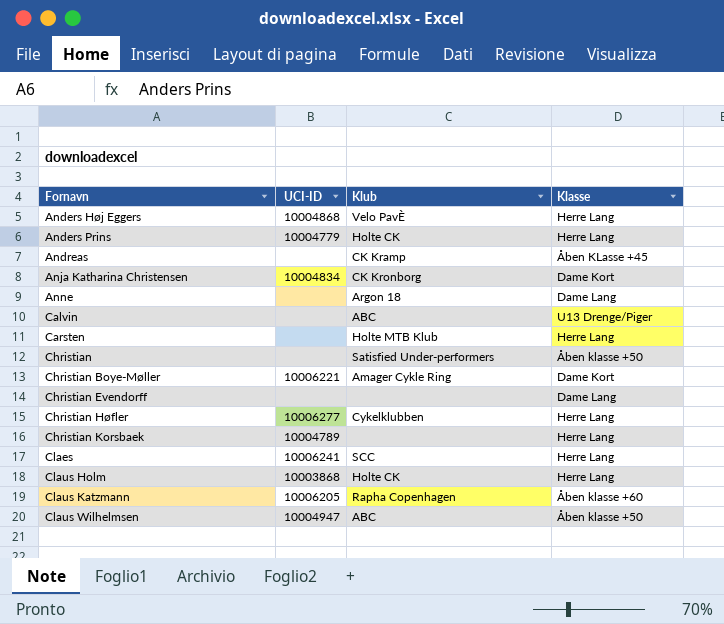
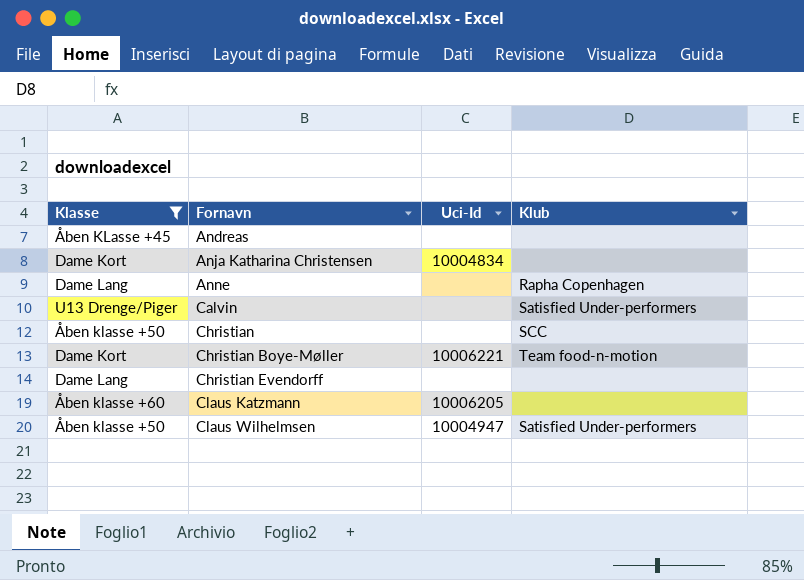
filter: none -> Klasse != Herre Lang
column Klasse | position: 4 -> 1
column name: UCI-ID -> Uci-Id
Andreas | Klub: CK Kramp -> none
Anja Katharina Christensen | Klub: CK Kronborg -> none
Anne | Klub: Argon 18 -> Rapha Copenhagen
Calvin | Klub: ABC -> Satisfied Under-performers
Christian | Klub: Satisfied Under-performers -> SCC
Christian Boye-Møller | Klub: Amager Cykle Ring -> Team food-n-motion
Claus Katzmann | Klub: Rapha Copenhagen -> none
Claus Wilhelmsen | Klub: ABC -> Satisfied Under-performers

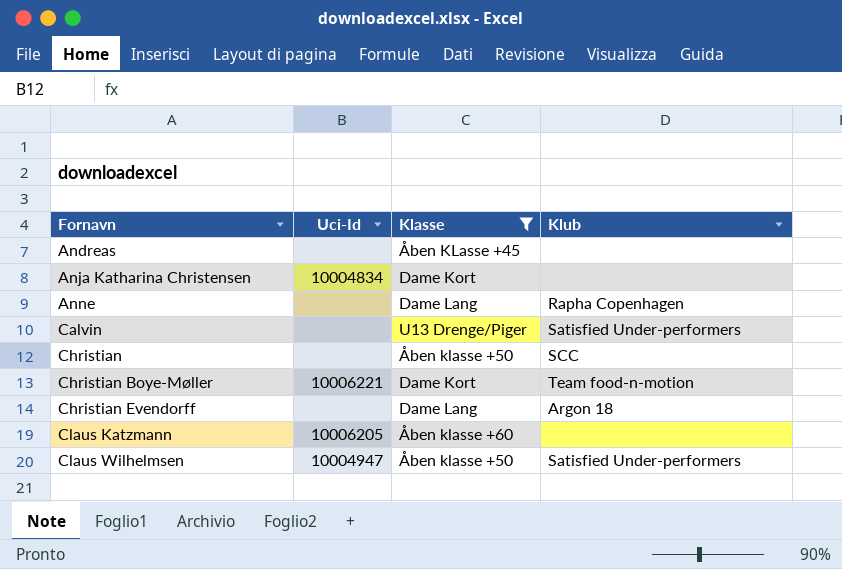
column Klasse | position: 1 -> 3
Christian Evendorff | Klub: none -> Argon 18

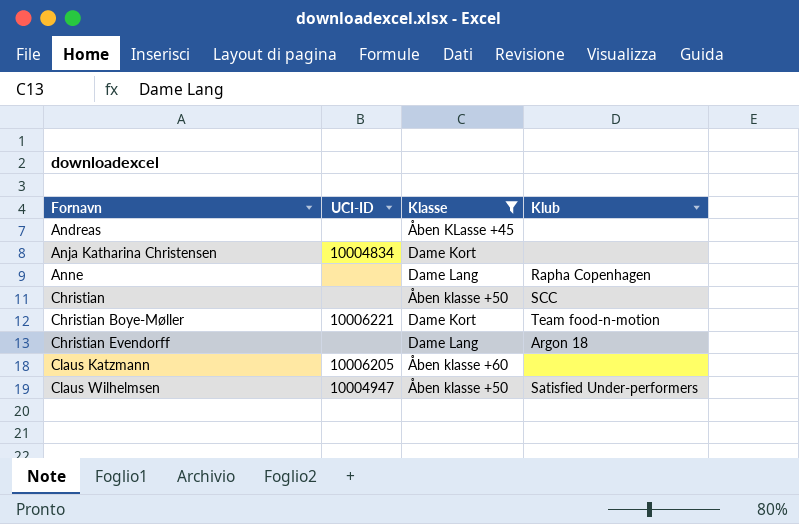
column name: Uci-Id -> UCI-ID
row Calvin: none | U13 Drenge/Piger | Satisfied Under-performers -> none

